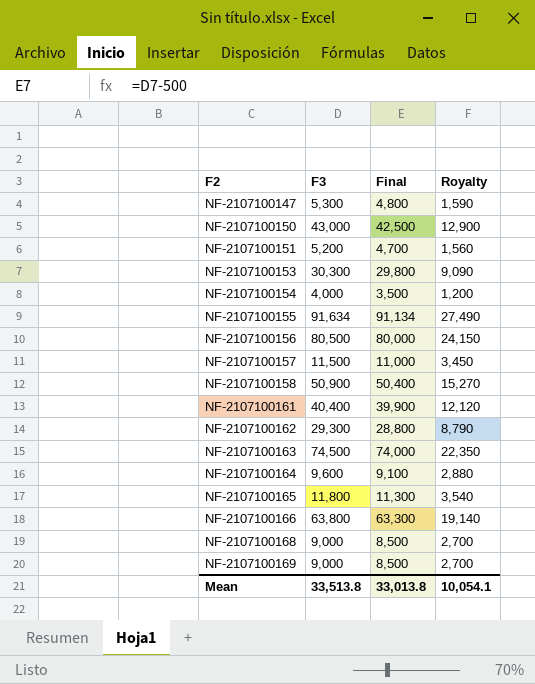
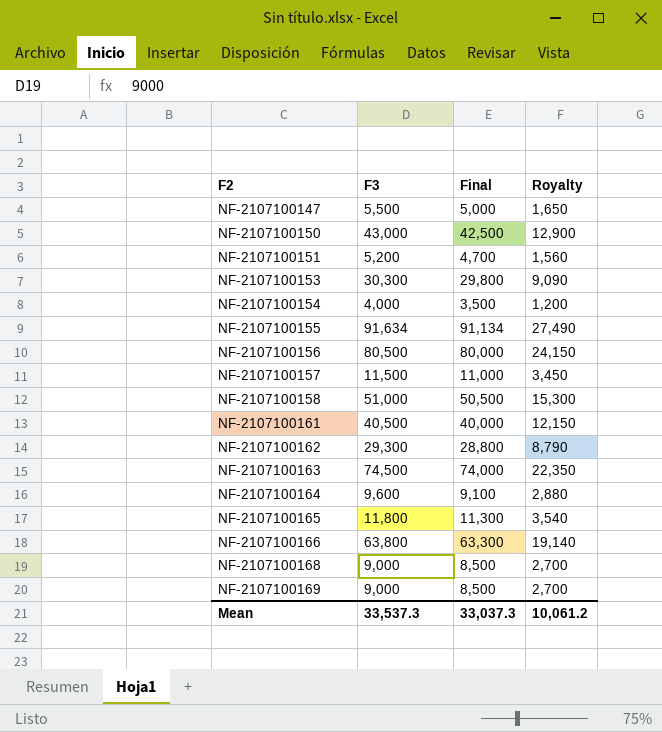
NF-2107100147 | F3: 5,300 -> 5,500
NF-2107100147 | Final: 4,800 -> 5,000
NF-2107100147 | Royalty: 1,590 -> 1,650
NF-2107100158 | F3: 50,900 -> 51,000
NF-2107100158 | Final: 50,400 -> 50,500
NF-2107100158 | Royalty: 15,270 -> 15,300
NF-2107100161 | F3: 40,400 -> 40,500
NF-2107100161 | Final: 39,900 -> 40,000
NF-2107100161 | Royalty: 12,120 -> 12,150
Mean | F3: 33,513.8 -> 33,537.3
Mean | Final: 33,013.8 -> 33,037.3
Mean | Royalty: 10,054.1 -> 10,061.2

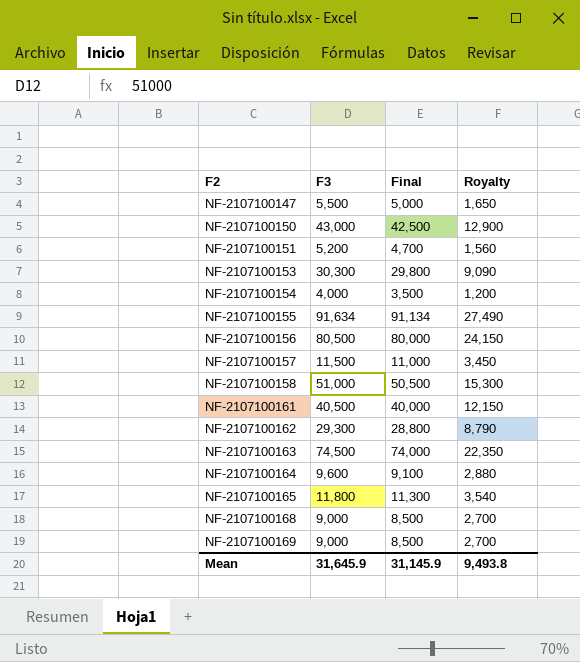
row NF-2107100166: 63,800 | 63,300 | 19,140 -> none
Mean | F3: 33,537.3 -> 31,645.9
Mean | Final: 33,037.3 -> 31,145.9
Mean | Royalty: 10,061.2 -> 9,493.8

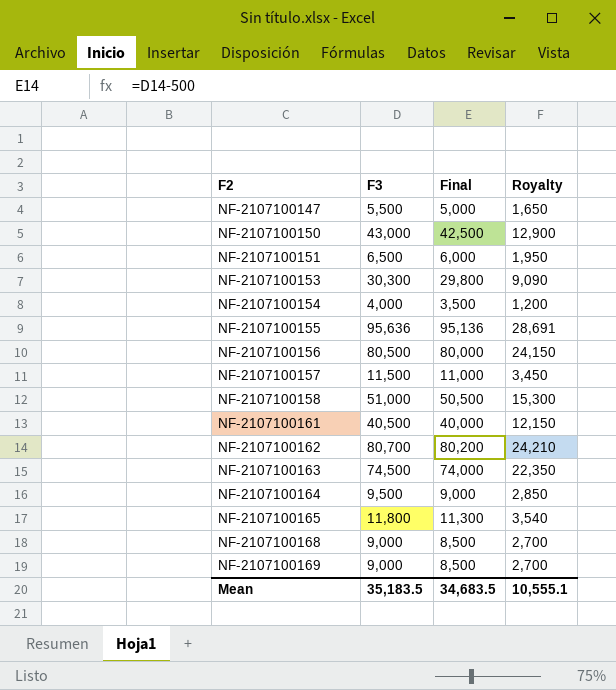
NF-2107100151 | F3: 5,200 -> 6,500
NF-2107100151 | Final: 4,700 -> 6,000
NF-2107100151 | Royalty: 1,560 -> 1,950
NF-2107100155 | F3: 91,634 -> 95,636
NF-2107100155 | Final: 91,134 -> 95,136
NF-2107100155 | Royalty: 27,490 -> 28,691
NF-2107100162 | F3: 29,300 -> 80,700
NF-2107100162 | Final: 28,800 -> 80,200
NF-2107100162 | Royalty: 8,790 -> 24,210
NF-2107100164 | F3: 9,600 -> 9,500
NF-2107100164 | Final: 9,100 -> 9,000
NF-2107100164 | Royalty: 2,880 -> 2,850
Mean | F3: 31,645.9 -> 35,183.5
Mean | Final: 31,145.9 -> 34,683.5
Mean | Royalty: 9,493.8 -> 10,555.1

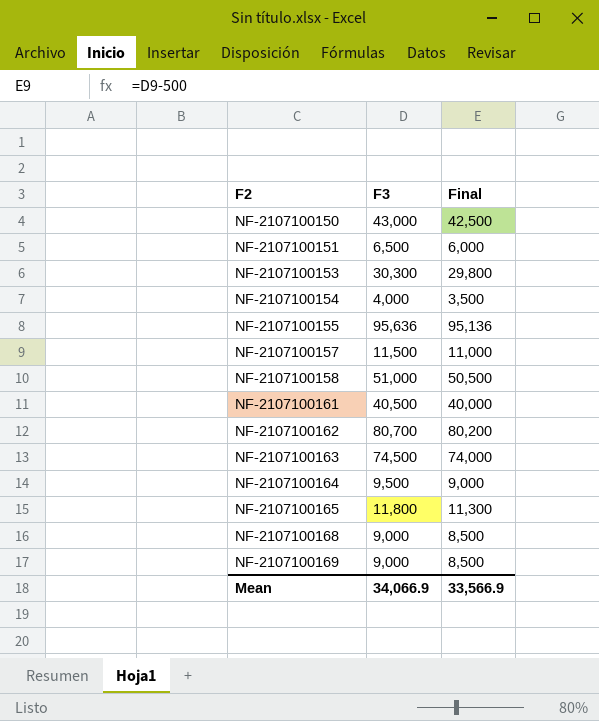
column Royalty | formula: [F3] * 0.3 -> none
row NF-2107100147: 5,500 | 5,000 | 1,650 -> none
row NF-2107100156: 80,500 | 80,000 | 24,150 -> none
Mean | F3: 35,183.5 -> 34,066.9
Mean | Final: 34,683.5 -> 33,566.9

